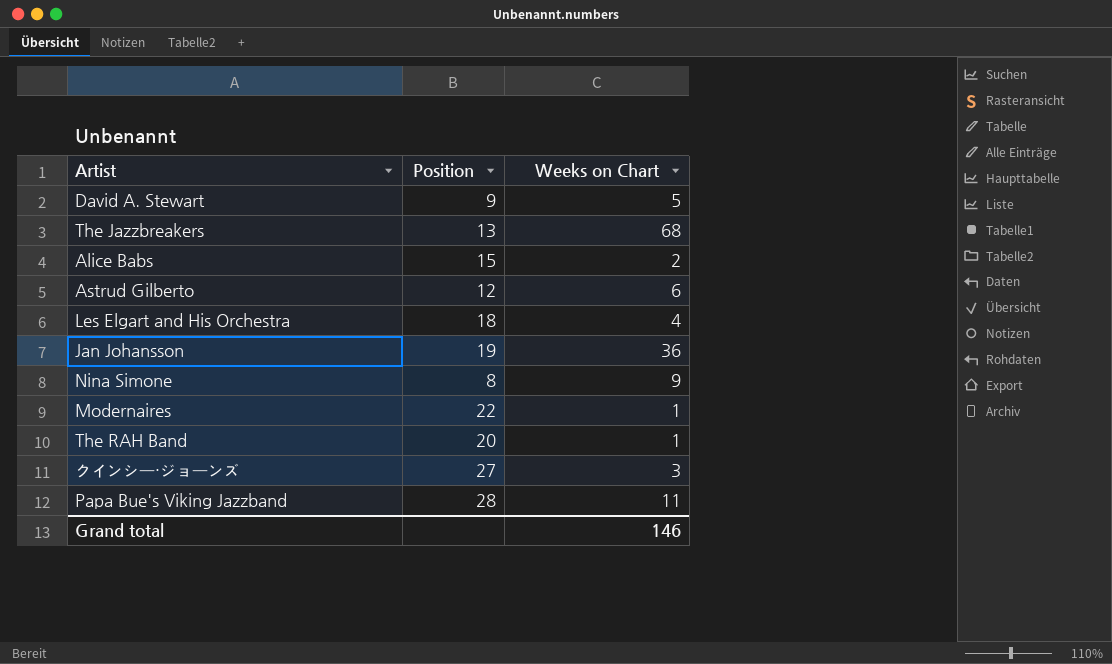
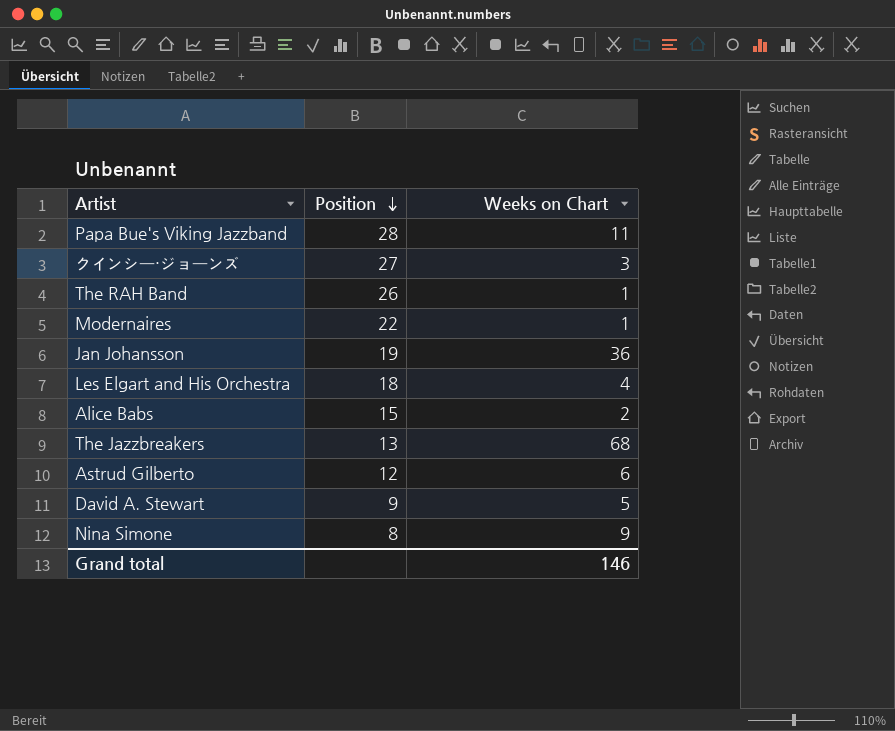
row order: none -> Position descending
The RAH Band | Position: 20 -> 26

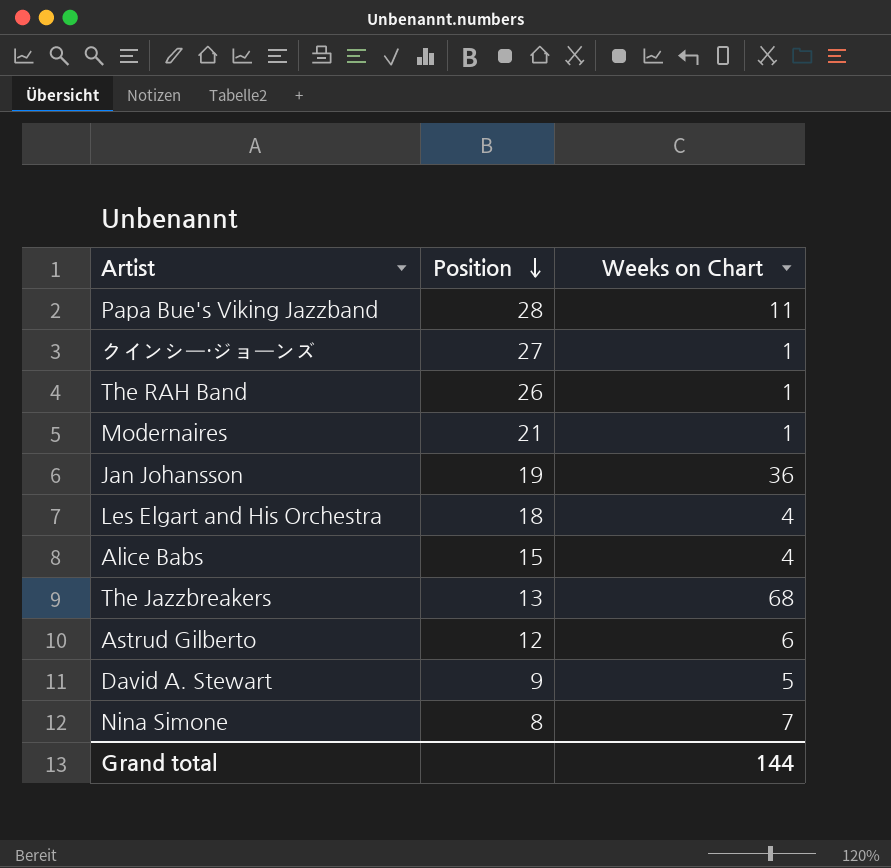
クインシー・ジョーンズ | Weeks on Chart: 3 -> 1
Modernaires | Position: 22 -> 21
Alice Babs | Weeks on Chart: 2 -> 4
Nina Simone | Weeks on Chart: 9 -> 7
Grand total | Weeks on Chart: 146 -> 144

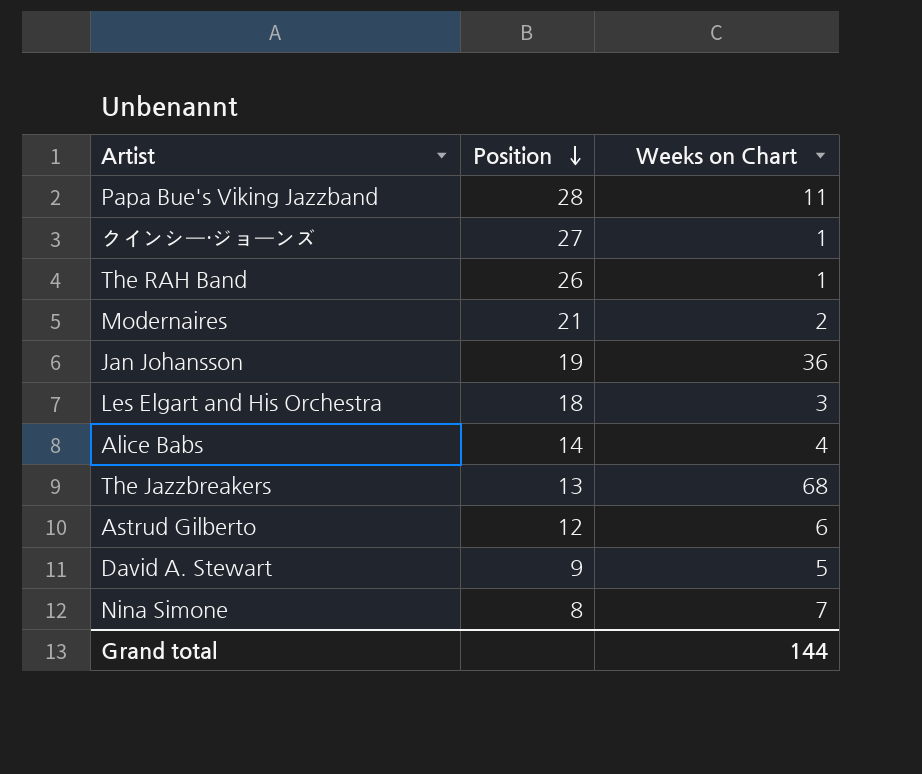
Modernaires | Weeks on Chart: 1 -> 2
Les Elgart and His Orchestra | Weeks on Chart: 4 -> 3
Alice Babs | Position: 15 -> 14

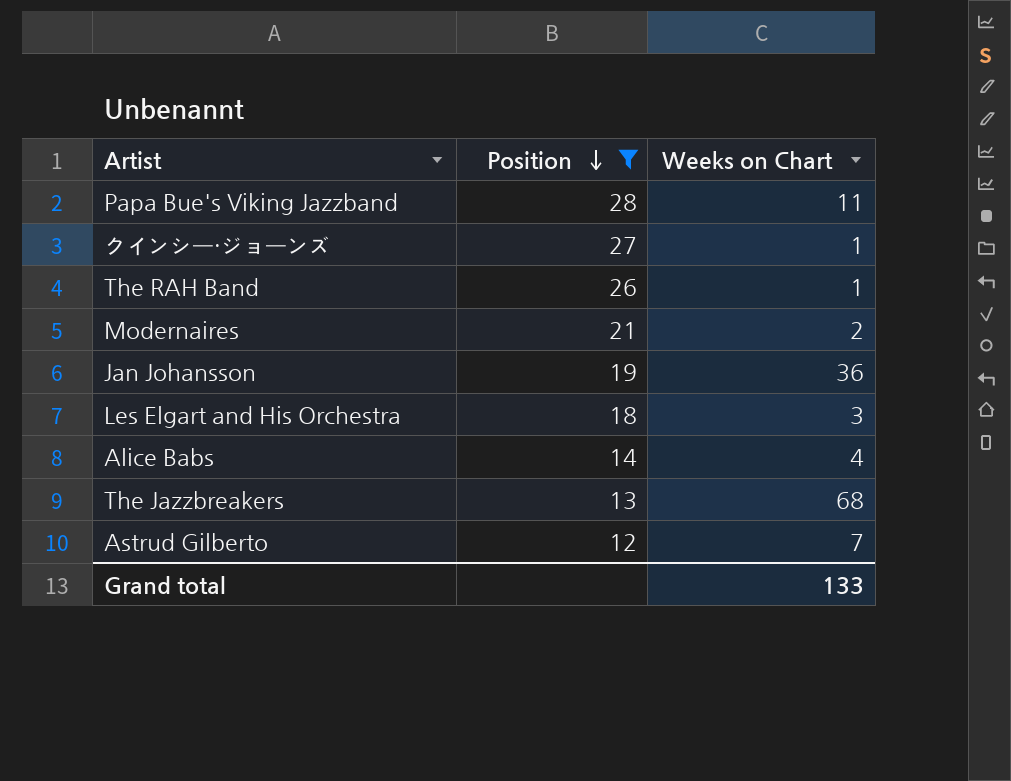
filter: none -> Position >= 12
Astrud Gilberto | Weeks on Chart: 6 -> 7
Grand total | Weeks on Chart: 144 -> 133

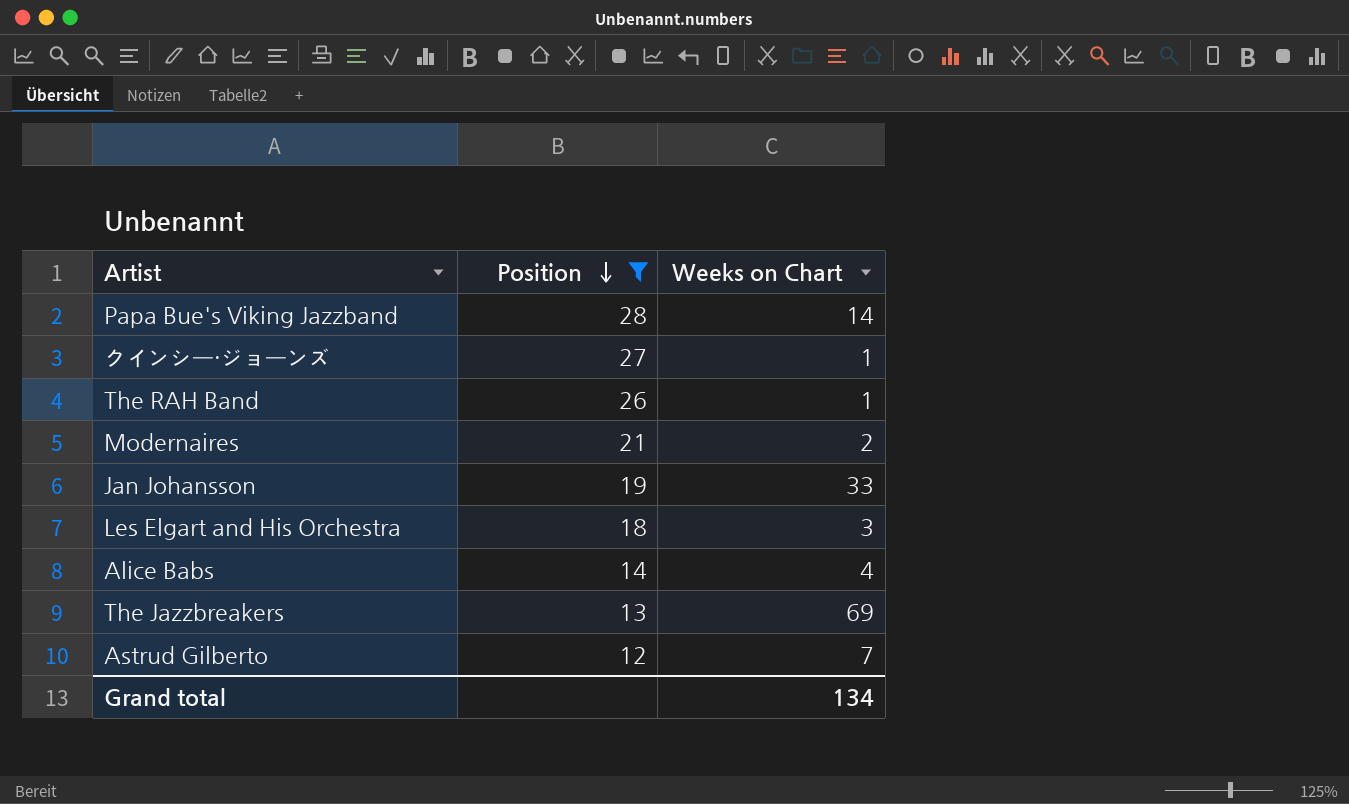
Papa Bue's Viking Jazzband | Weeks on Chart: 11 -> 14
Jan Johansson | Weeks on Chart: 36 -> 33
The Jazzbreakers | Weeks on Chart: 68 -> 69
Grand total | Weeks on Chart: 133 -> 134

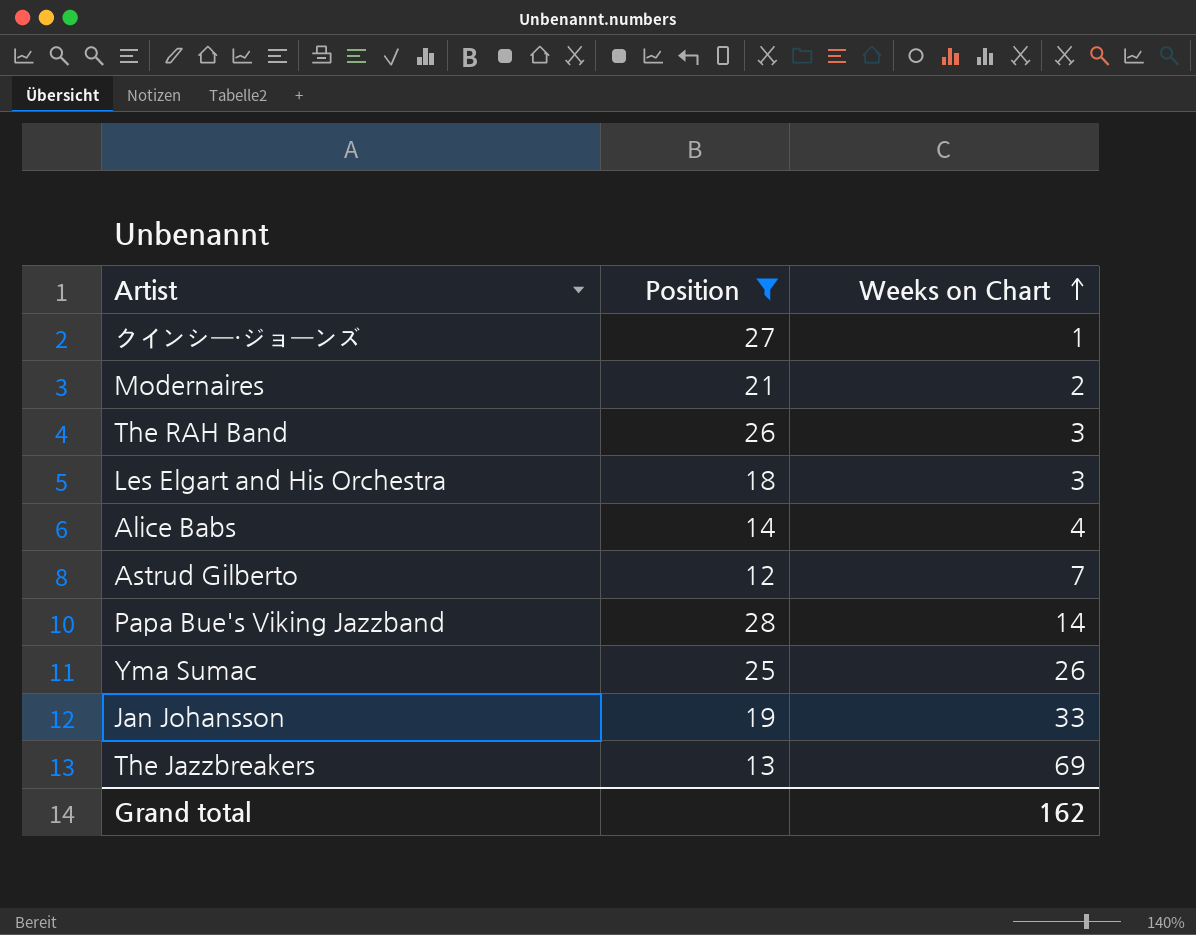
row order: Position descending -> Weeks on Chart ascending
The RAH Band | Weeks on Chart: 1 -> 3
row Yma Sumac: none -> 25 | 26
Grand total | Weeks on Chart: 134 -> 162

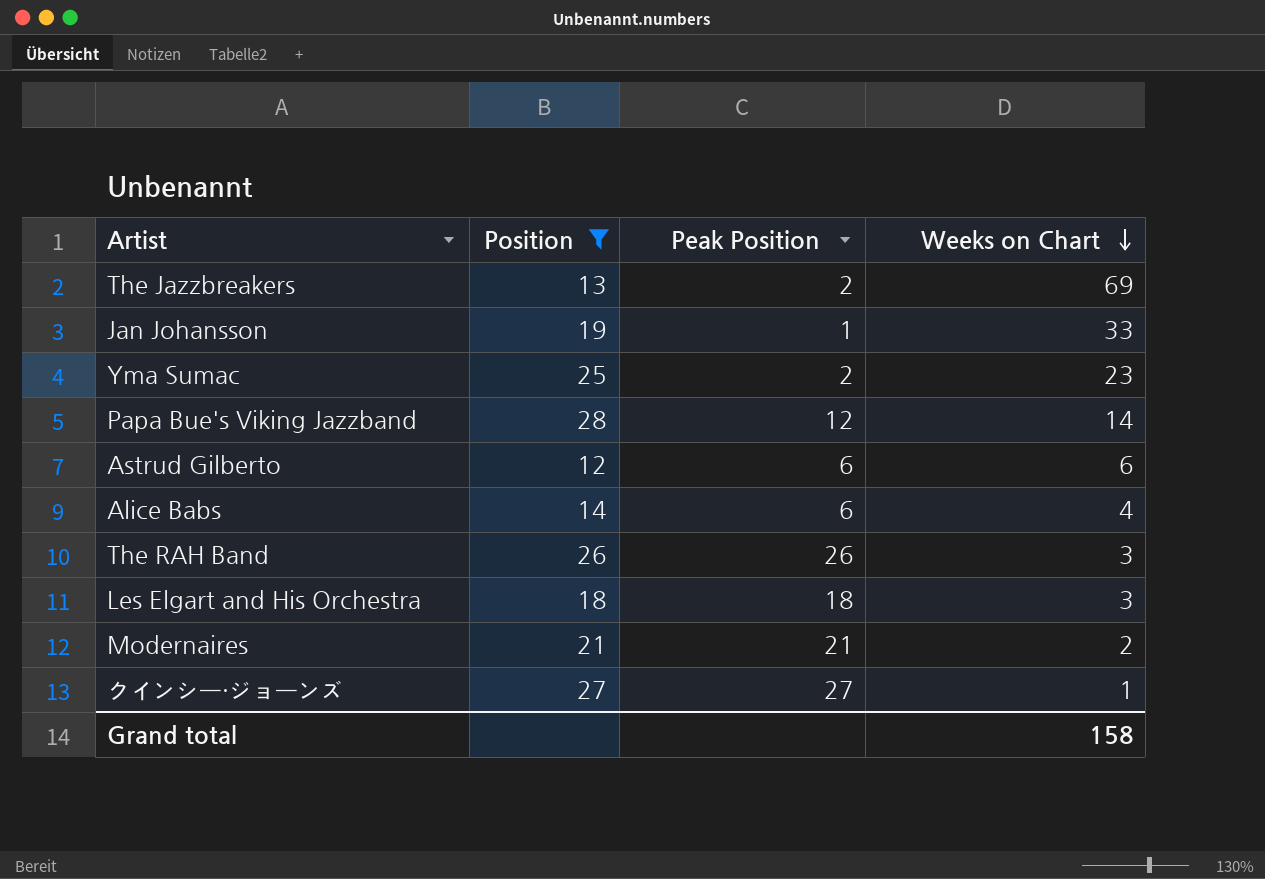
row order: Weeks on Chart ascending -> Weeks on Chart descending
column Peak Position | position: none -> 3
Yma Sumac | Weeks on Chart: 26 -> 23
Astrud Gilberto | Weeks on Chart: 7 -> 6
Grand total | Weeks on Chart: 162 -> 158

